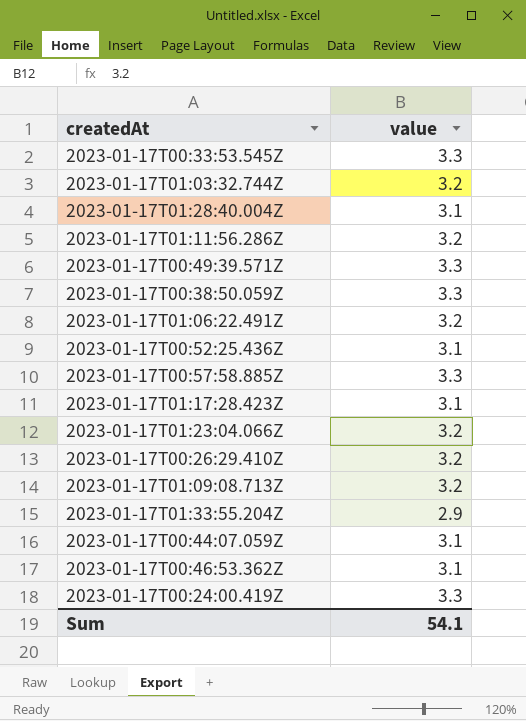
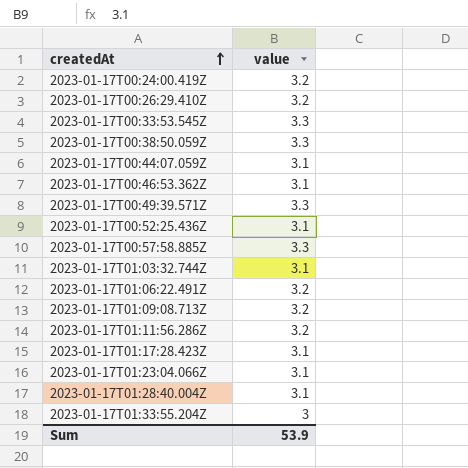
row order: none -> createdAt ascending
2023-01-17T00:24:00.419Z | value: 3.3 -> 3.2
2023-01-17T01:03:32.744Z | value: 3.2 -> 3.1
2023-01-17T01:23:04.066Z | value: 3.2 -> 3.1
2023-01-17T01:33:55.204Z | value: 2.9 -> 3
Sum | value: 54.1 -> 53.9

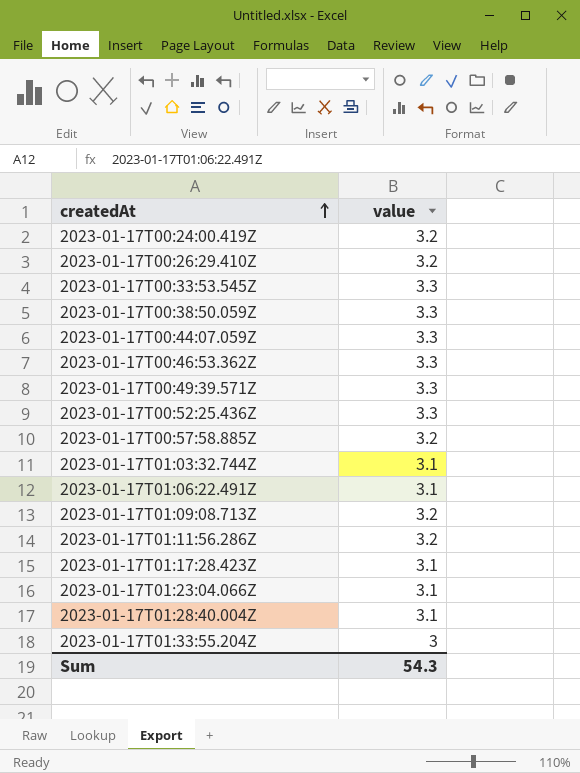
2023-01-17T00:44:07.059Z | value: 3.1 -> 3.3
2023-01-17T00:46:53.362Z | value: 3.1 -> 3.3
2023-01-17T00:52:25.436Z | value: 3.1 -> 3.3
2023-01-17T00:57:58.885Z | value: 3.3 -> 3.2
2023-01-17T01:06:22.491Z | value: 3.2 -> 3.1
Sum | value: 53.9 -> 54.3

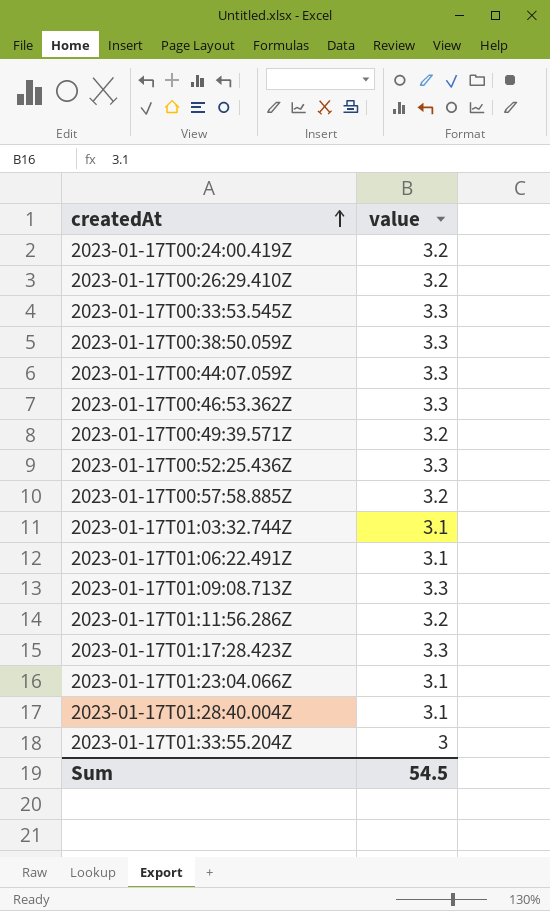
2023-01-17T00:49:39.571Z | value: 3.3 -> 3.2
2023-01-17T01:09:08.713Z | value: 3.2 -> 3.3
2023-01-17T01:17:28.423Z | value: 3.1 -> 3.3
Sum | value: 54.3 -> 54.5

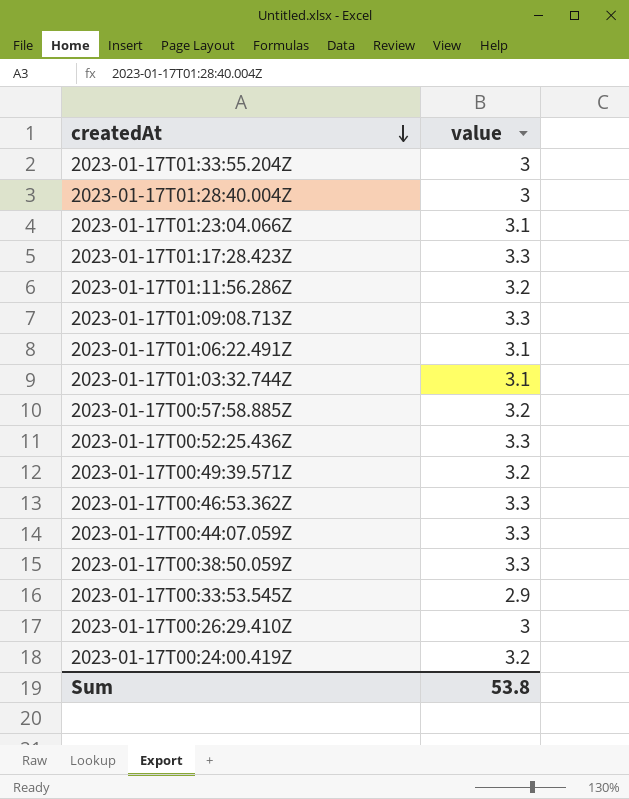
row order: createdAt ascending -> createdAt descending
2023-01-17T01:28:40.004Z | value: 3.1 -> 3
2023-01-17T00:33:53.545Z | value: 3.3 -> 2.9
2023-01-17T00:26:29.410Z | value: 3.2 -> 3
Sum | value: 54.5 -> 53.8

